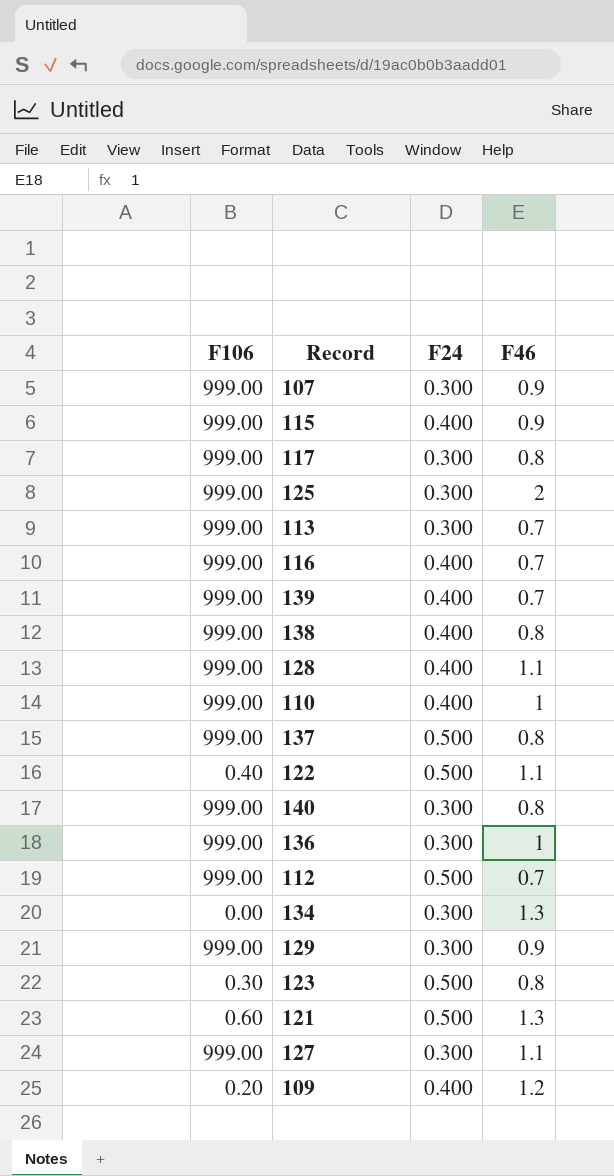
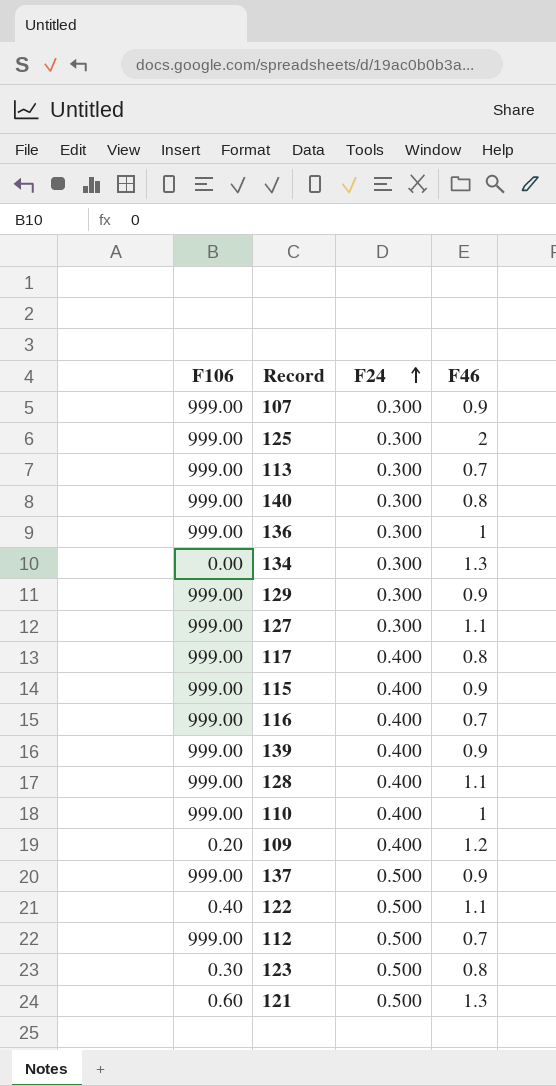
row order: none -> F24 ascending
row 138: 999.00 | 0.400 | 0.8 -> none
117 | F24: 0.300 -> 0.400
139 | F46: 0.7 -> 0.9
137 | F46: 0.8 -> 0.9

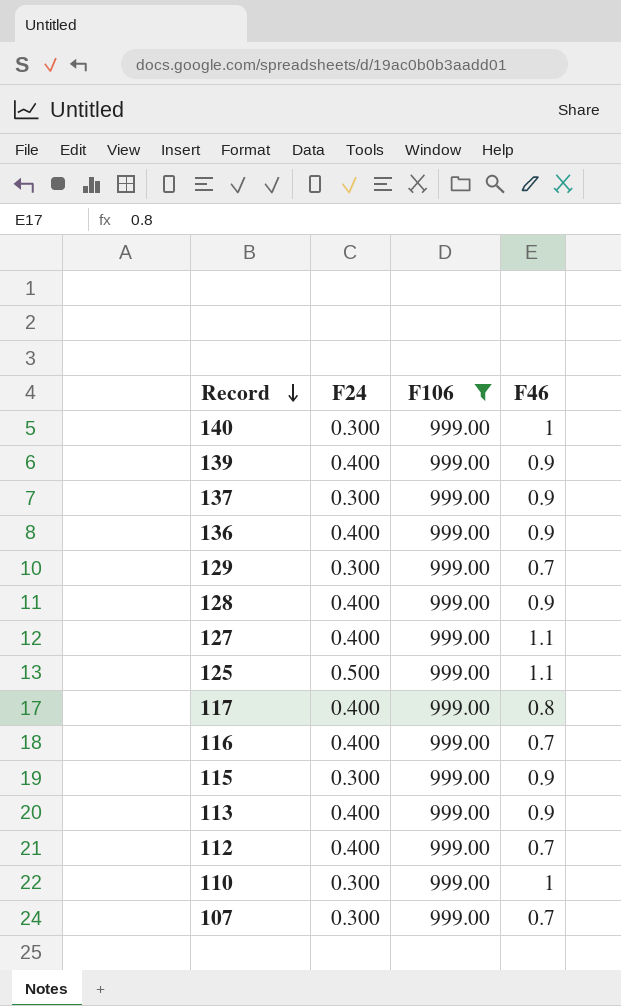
filter: none -> F106 = 999.00
row order: F24 ascending -> Record descending
column F106 | position: 1 -> 3
140 | F46: 0.8 -> 1
137 | F24: 0.500 -> 0.300
136 | F24: 0.300 -> 0.400
136 | F46: 1 -> 0.9
129 | F46: 0.9 -> 0.7
128 | F46: 1.1 -> 0.9
127 | F24: 0.300 -> 0.400
125 | F24: 0.300 -> 0.500
125 | F46: 2 -> 1.1
115 | F24: 0.400 -> 0.300
113 | F24: 0.300 -> 0.400
113 | F46: 0.7 -> 0.9
112 | F24: 0.500 -> 0.400
110 | F24: 0.400 -> 0.300
107 | F46: 0.9 -> 0.7

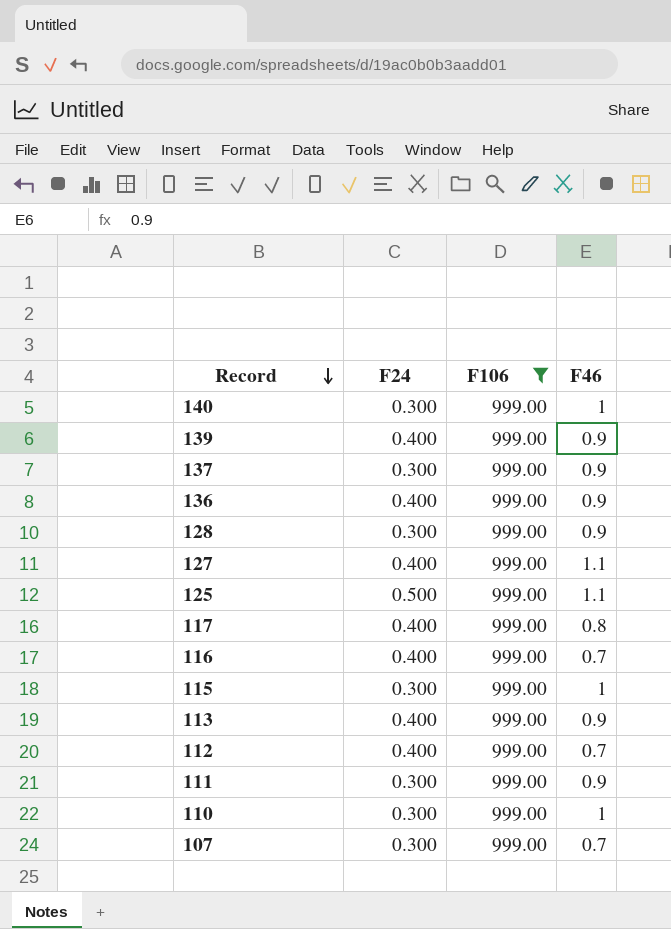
row 129: 0.300 | 999.00 | 0.7 -> none
128 | F24: 0.400 -> 0.300
115 | F46: 0.9 -> 1
row 111: none -> 0.300 | 999.00 | 0.9

